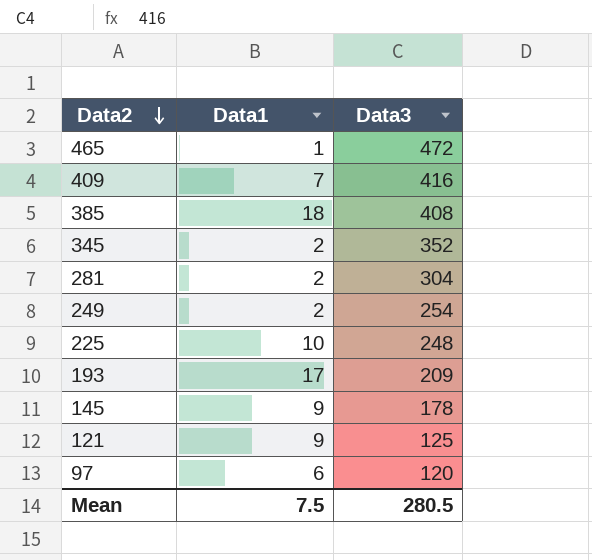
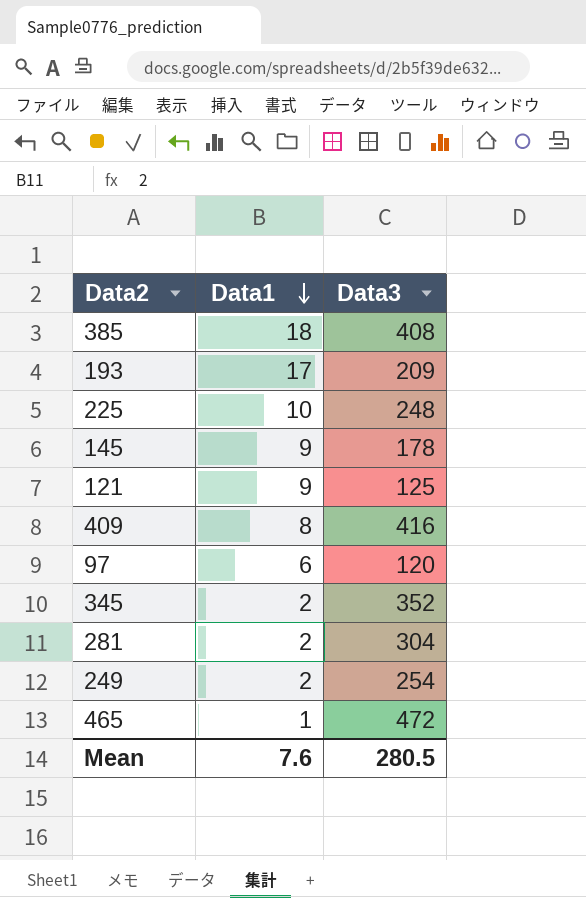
row order: Data2 descending -> Data1 descending
409 | Data1: 7 -> 8
Mean | Data1: 7.5 -> 7.6

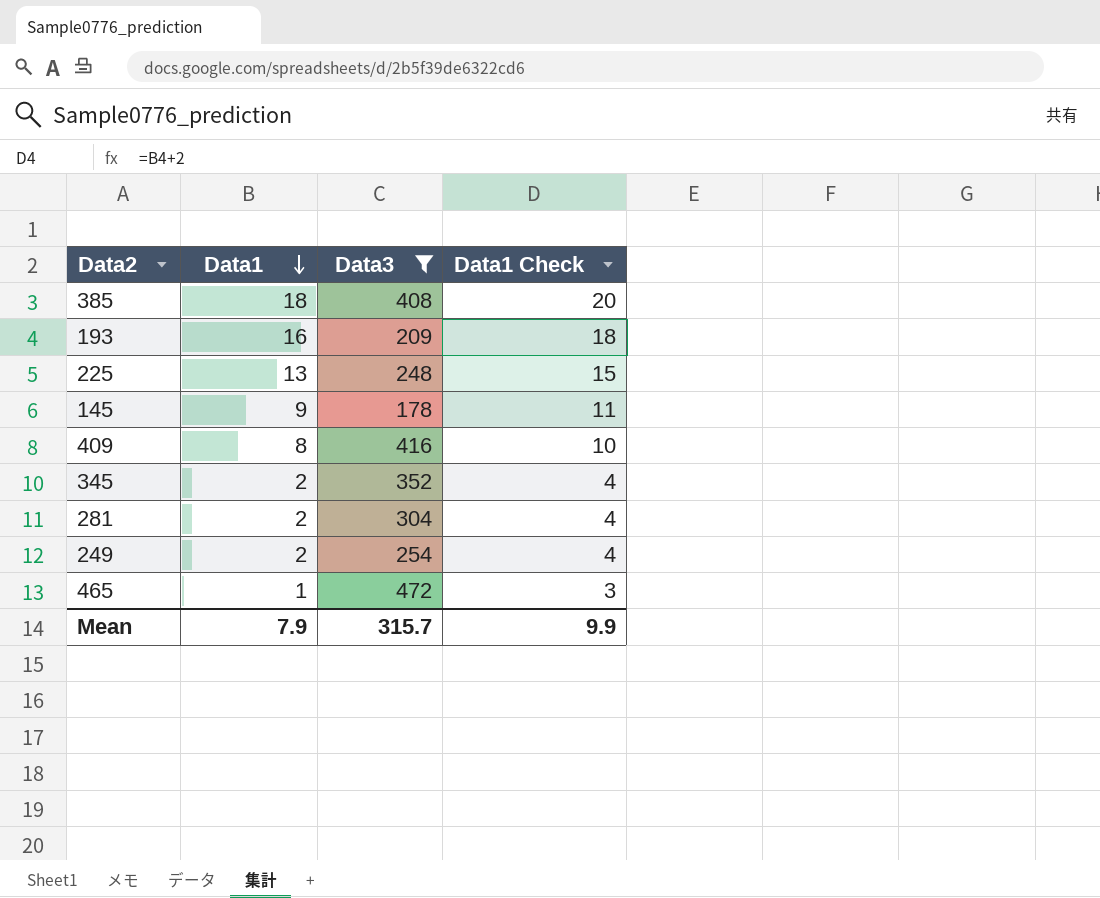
filter: none -> Data3 >= 178
column Data1 Check | formula: none -> [Data1] + 2
193 | Data1: 17 -> 16
225 | Data1: 10 -> 13
Mean | Data1: 7.6 -> 7.9
Mean | Data3: 280.5 -> 315.7

